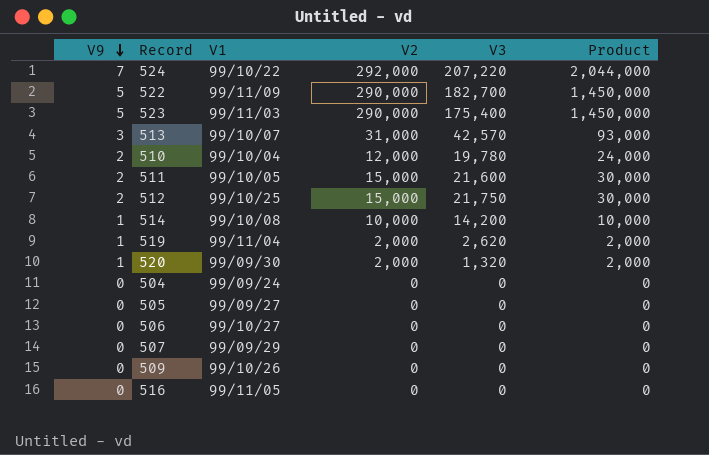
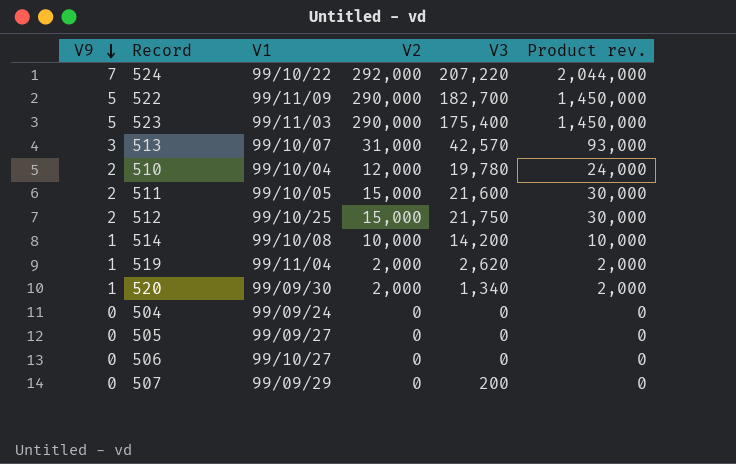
column name: Product -> Product rev.
row 509: 0 | 99/10/26 | 0 | 0 | 0 -> none
row 516: 0 | 99/11/05 | 0 | 0 | 0 -> none
520 | V3: 1,320 -> 1,340
507 | V3: 0 -> 200

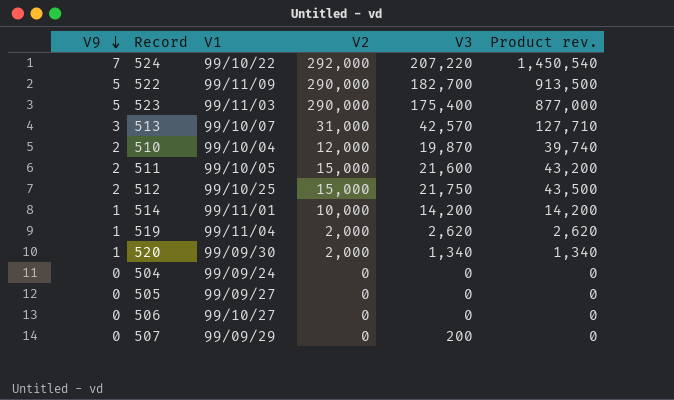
column Product rev. | formula: [V9] * [V2] -> [V9] * [V3]
510 | V3: 19,780 -> 19,870
514 | V1: 99/10/08 -> 99/11/01

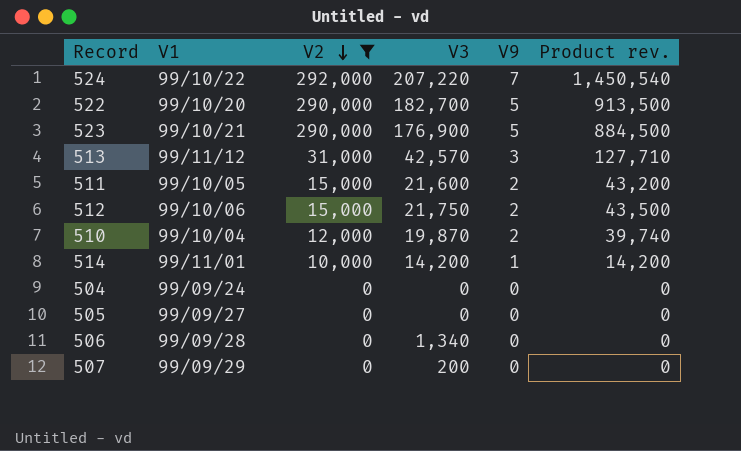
filter: none -> V2 != 2,000
row order: V9 descending -> V2 descending
column V9 | position: 1 -> 5
522 | V1: 99/11/09 -> 99/10/20
523 | V1: 99/11/03 -> 99/10/21
523 | V3: 175,400 -> 176,900
523 | Product rev.: 877,000 -> 884,500
513 | V1: 99/10/07 -> 99/11/12
512 | V1: 99/10/25 -> 99/10/06
506 | V1: 99/10/27 -> 99/09/28
506 | V3: 0 -> 1,340

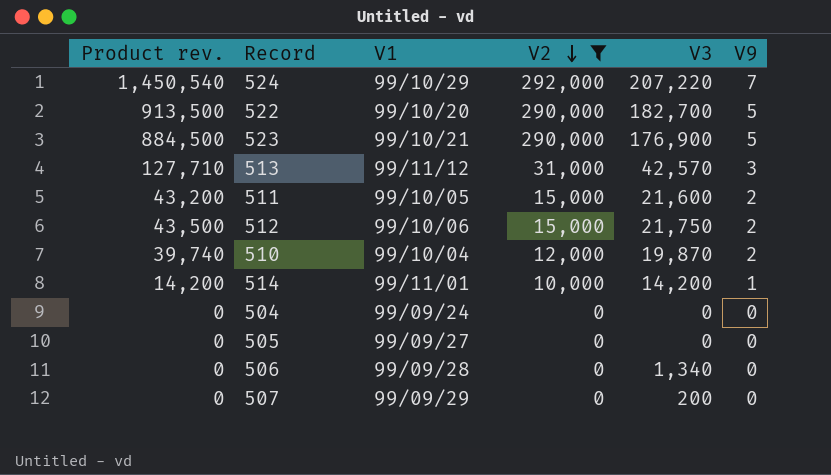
column Product rev. | position: 6 -> 1
524 | V1: 99/10/22 -> 99/10/29

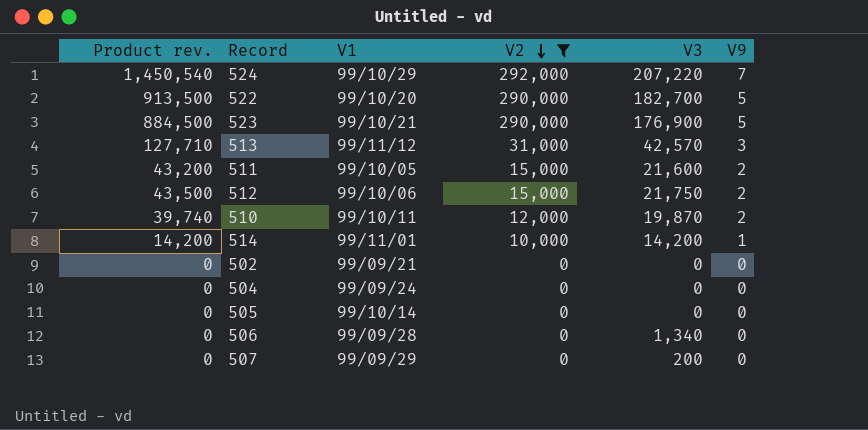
510 | V1: 99/10/04 -> 99/10/11
row 502: none -> 0 | 99/09/21 | 0 | 0 | 0
505 | V1: 99/09/27 -> 99/10/14

